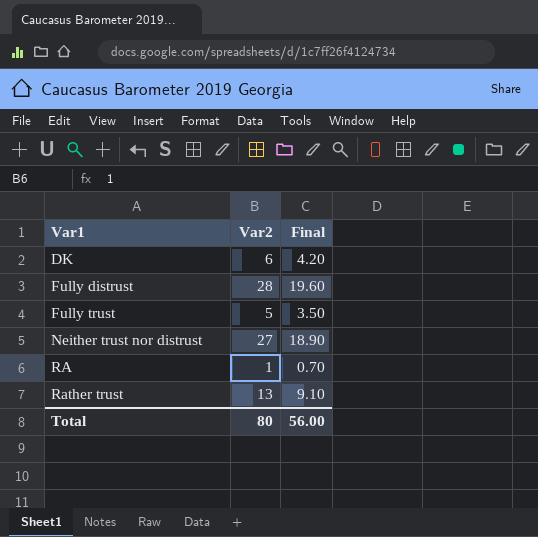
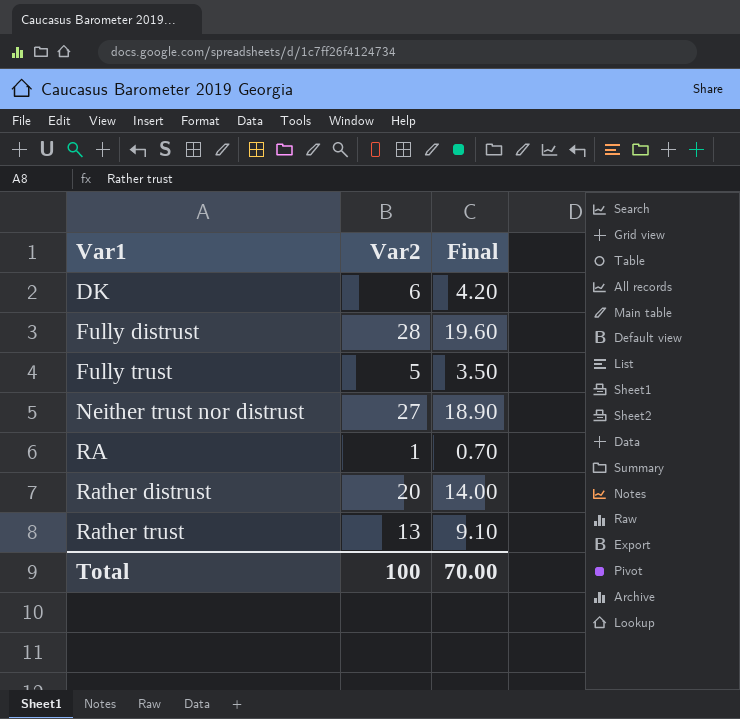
row Rather distrust: none -> 20 | 14.00
Total | Var2: 80 -> 100
Total | Final: 56.00 -> 70.00

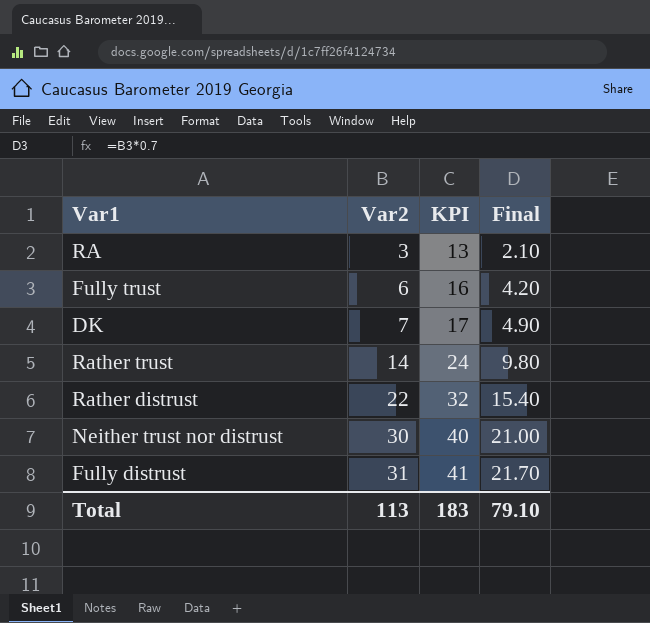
row order: Var1 ascending -> Var2 ascending
column KPI | formula: none -> [Var2] + 10
RA | Var2: 1 -> 3
RA | Final: 0.70 -> 2.10
Fully trust | Var2: 5 -> 6
Fully trust | Final: 3.50 -> 4.20
DK | Var2: 6 -> 7
DK | Final: 4.20 -> 4.90
Rather trust | Var2: 13 -> 14
Rather trust | Final: 9.10 -> 9.80
Rather distrust | Var2: 20 -> 22
Rather distrust | Final: 14.00 -> 15.40
Neither trust nor distrust | Var2: 27 -> 30
Neither trust nor distrust | Final: 18.90 -> 21.00
Fully distrust | Var2: 28 -> 31
Fully distrust | Final: 19.60 -> 21.70
Total | Var2: 100 -> 113
Total | Final: 70.00 -> 79.10

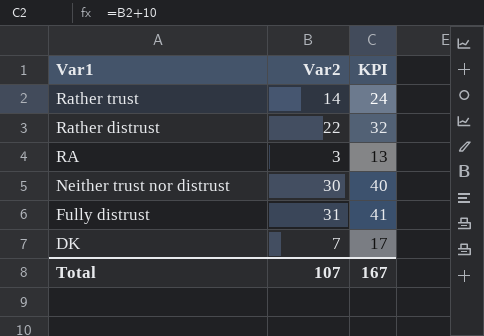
row order: Var2 ascending -> Var1 descending
column Final | formula: [Var2] * 0.7 -> none
row Fully trust: 6 | 16 | 4.20 -> none
Total | Var2: 113 -> 107
Total | KPI: 183 -> 167

